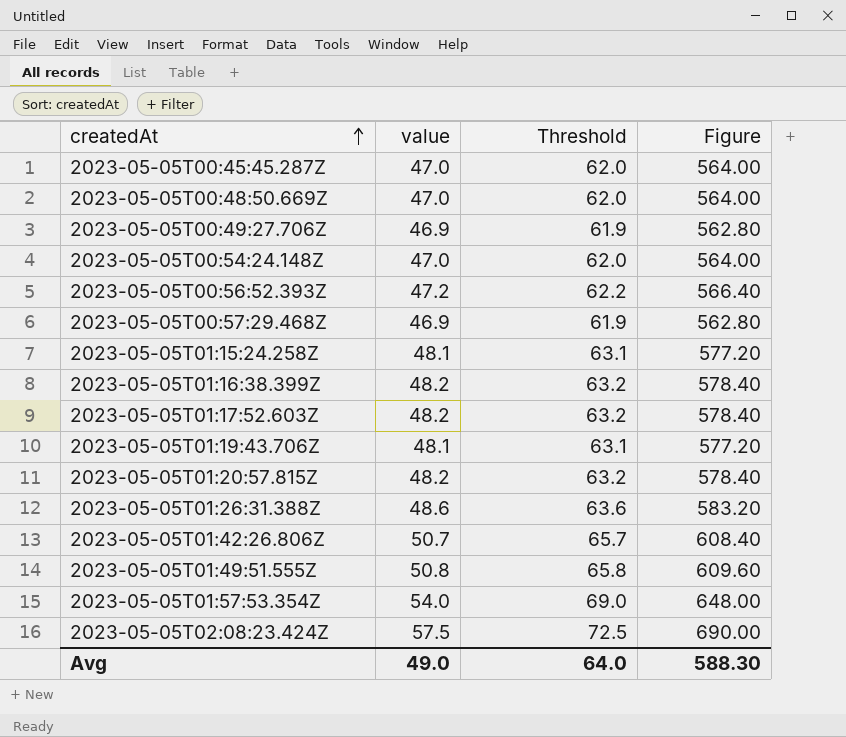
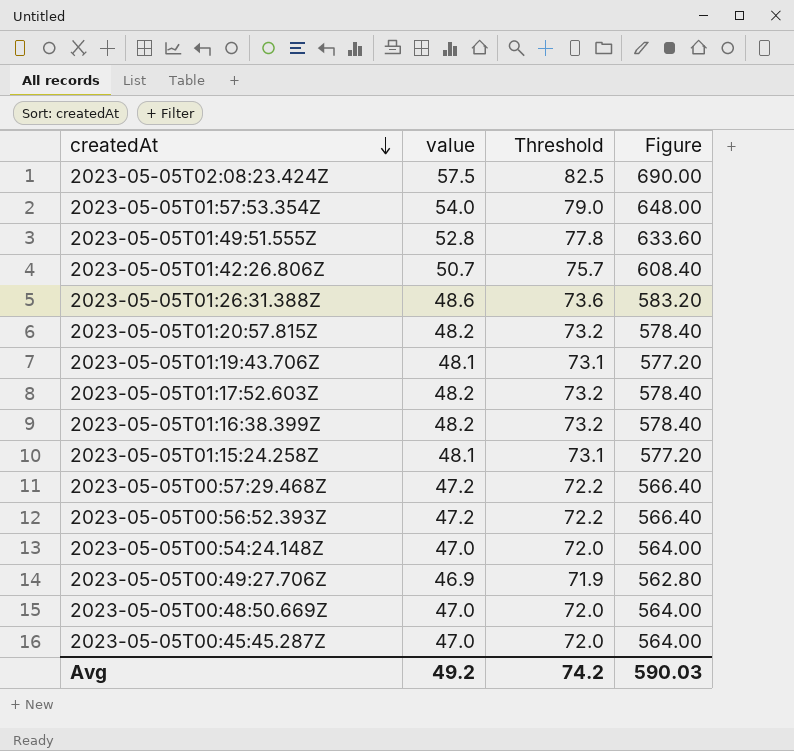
row order: createdAt ascending -> createdAt descending
column Threshold | formula: [value] + 15 -> [value] + 25
2023-05-05T01:49:51.555Z | value: 50.8 -> 52.8
2023-05-05T01:49:51.555Z | Figure: 609.60 -> 633.60
2023-05-05T00:57:29.468Z | value: 46.9 -> 47.2
2023-05-05T00:57:29.468Z | Figure: 562.80 -> 566.40
Avg | value: 49.0 -> 49.2
Avg | Threshold: 64.0 -> 74.2
Avg | Figure: 588.30 -> 590.03

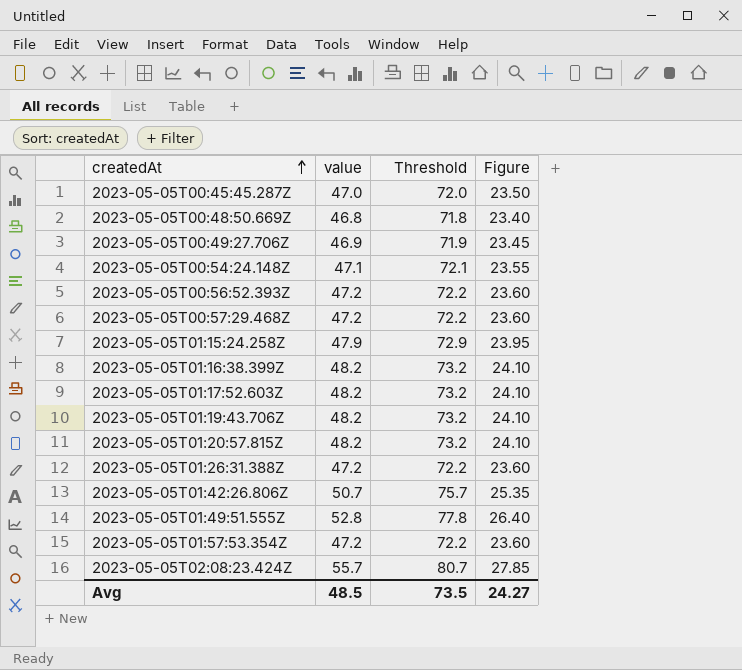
row order: createdAt descending -> createdAt ascending
column Figure | formula: [value] * 12 -> [value] * 0.5
2023-05-05T00:48:50.669Z | value: 47.0 -> 46.8
2023-05-05T00:48:50.669Z | Threshold: 72.0 -> 71.8
2023-05-05T00:54:24.148Z | value: 47.0 -> 47.1
2023-05-05T00:54:24.148Z | Threshold: 72.0 -> 72.1
2023-05-05T01:15:24.258Z | value: 48.1 -> 47.9
2023-05-05T01:15:24.258Z | Threshold: 73.1 -> 72.9
2023-05-05T01:19:43.706Z | value: 48.1 -> 48.2
2023-05-05T01:19:43.706Z | Threshold: 73.1 -> 73.2
2023-05-05T01:26:31.388Z | value: 48.6 -> 47.2
2023-05-05T01:26:31.388Z | Threshold: 73.6 -> 72.2
2023-05-05T01:57:53.354Z | value: 54.0 -> 47.2
2023-05-05T01:57:53.354Z | Threshold: 79.0 -> 72.2
2023-05-05T02:08:23.424Z | value: 57.5 -> 55.7
2023-05-05T02:08:23.424Z | Threshold: 82.5 -> 80.7
Avg | value: 49.2 -> 48.5
Avg | Threshold: 74.2 -> 73.5
Avg | Figure: 590.03 -> 24.27

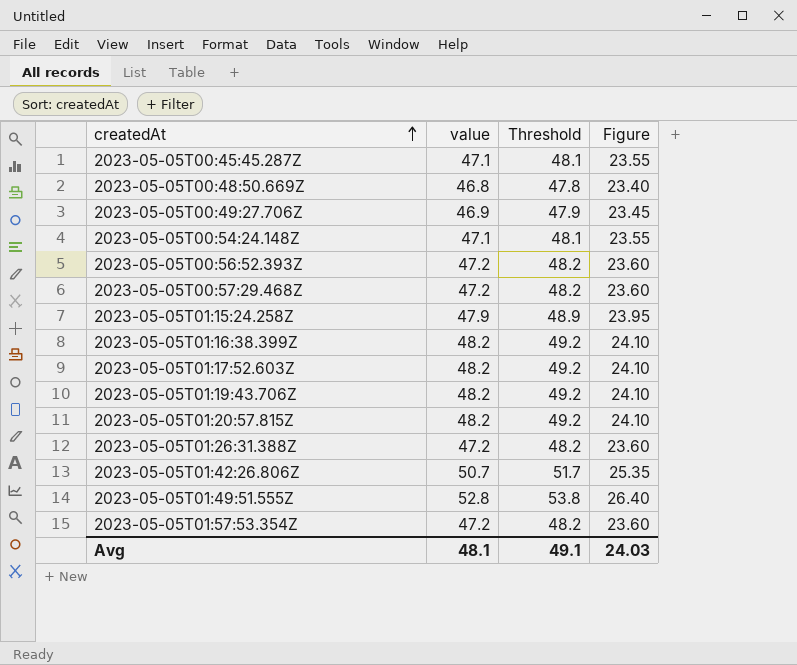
column Threshold | formula: [value] + 25 -> [value] + 1
row 2023-05-05T02:08:23.424Z: 55.7 | 80.7 | 27.85 -> none
2023-05-05T00:45:45.287Z | value: 47.0 -> 47.1
2023-05-05T00:45:45.287Z | Figure: 23.50 -> 23.55
Avg | value: 48.5 -> 48.1
Avg | Threshold: 73.5 -> 49.1
Avg | Figure: 24.27 -> 24.03

